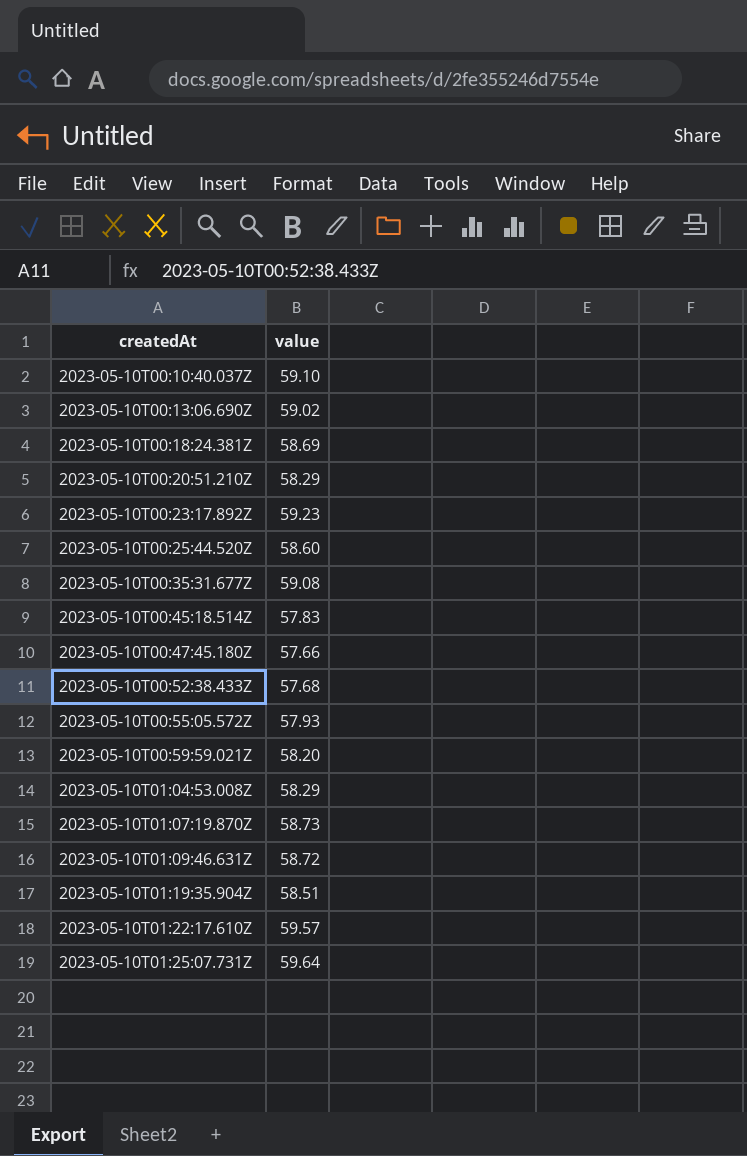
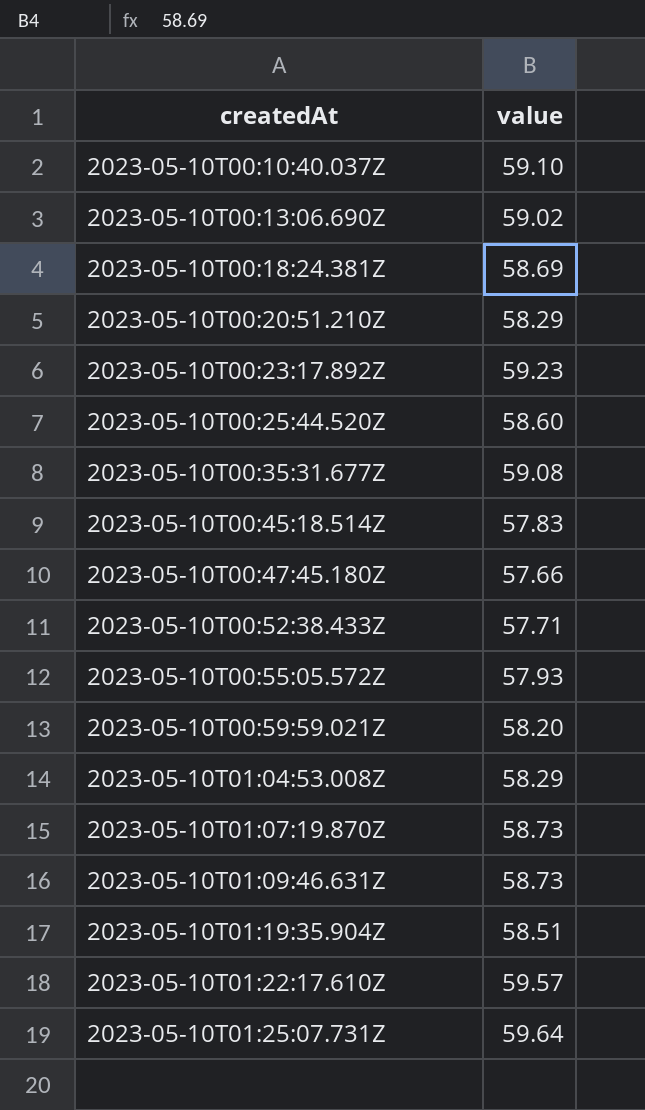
2023-05-10T00:52:38.433Z | value: 57.68 -> 57.71
2023-05-10T01:09:46.631Z | value: 58.72 -> 58.73

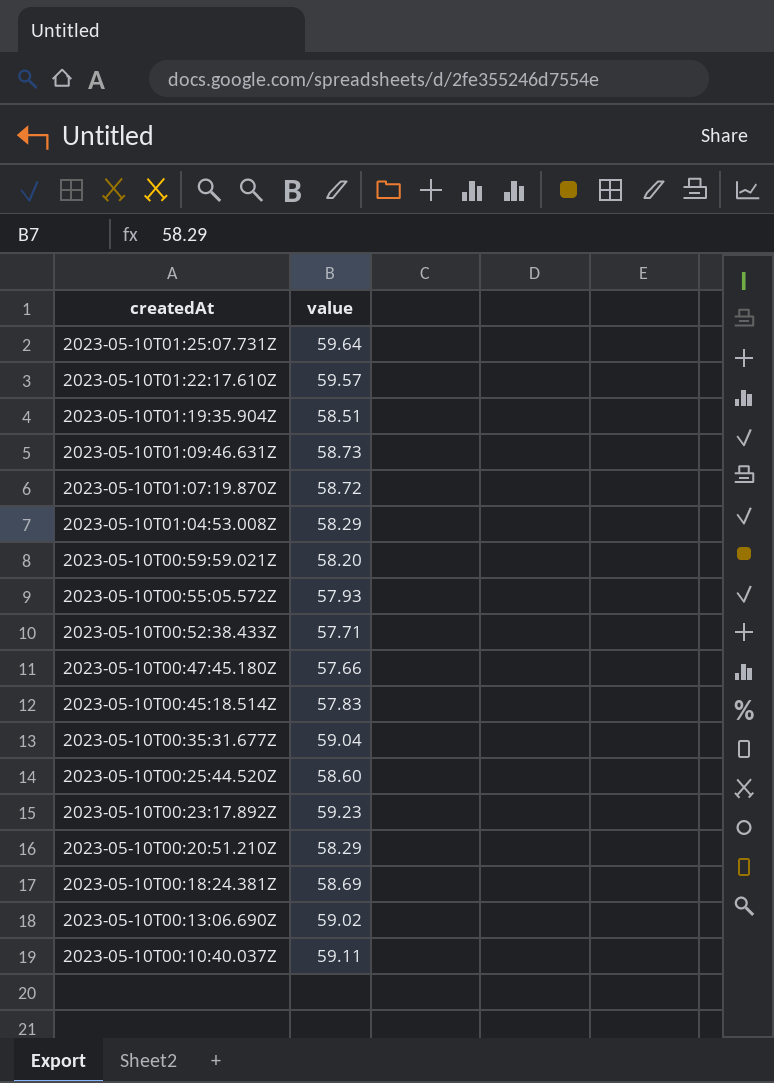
row order: createdAt ascending -> createdAt descending
2023-05-10T01:07:19.870Z | value: 58.73 -> 58.72
2023-05-10T00:35:31.677Z | value: 59.08 -> 59.04
2023-05-10T00:10:40.037Z | value: 59.10 -> 59.11

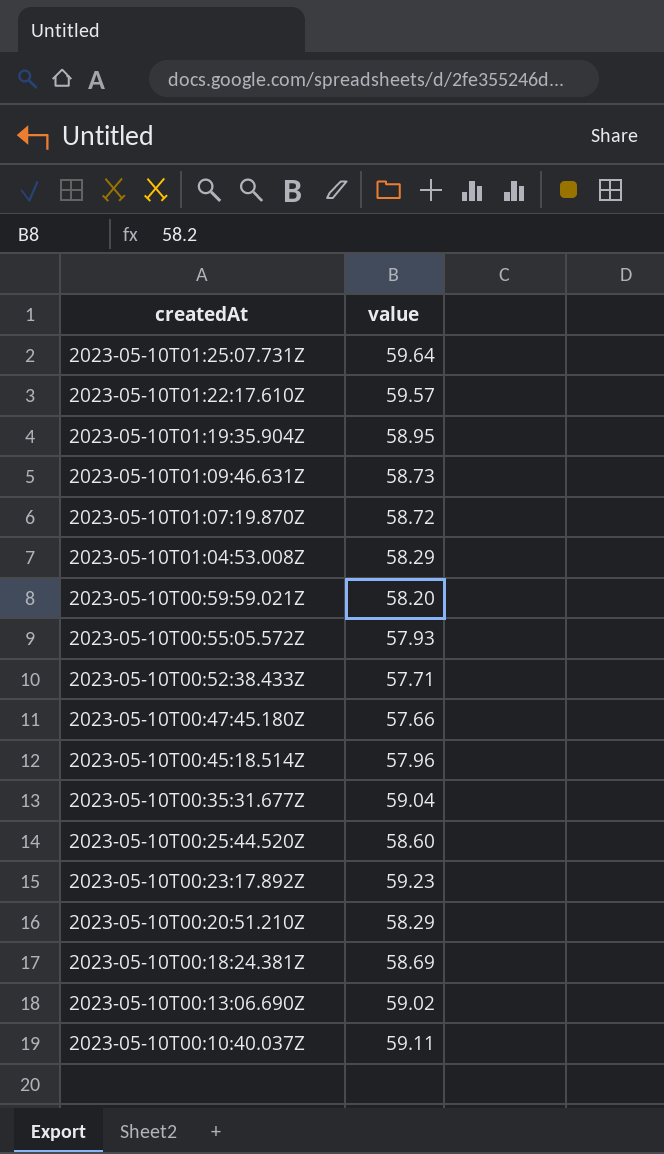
2023-05-10T01:19:35.904Z | value: 58.51 -> 58.95
2023-05-10T00:45:18.514Z | value: 57.83 -> 57.96

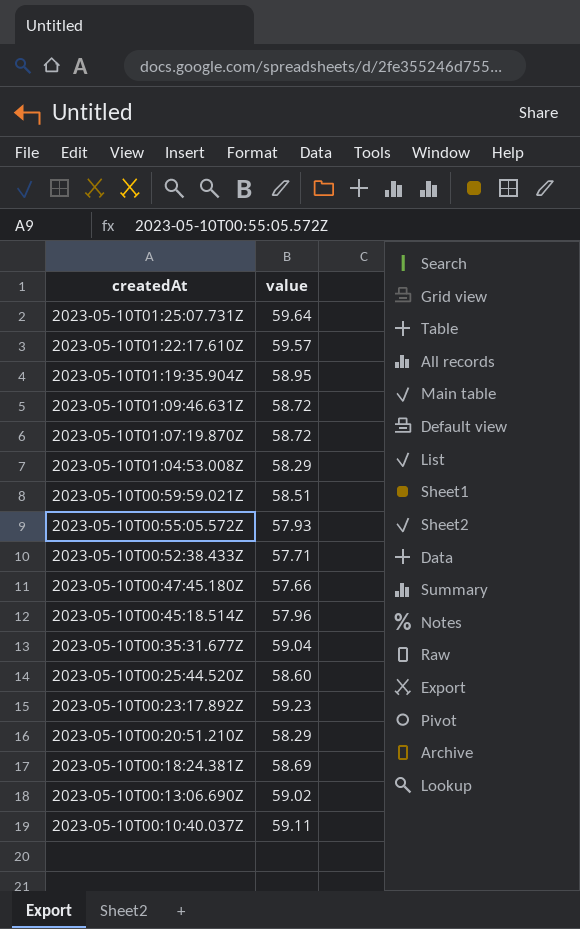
2023-05-10T01:09:46.631Z | value: 58.73 -> 58.72
2023-05-10T00:59:59.021Z | value: 58.20 -> 58.51

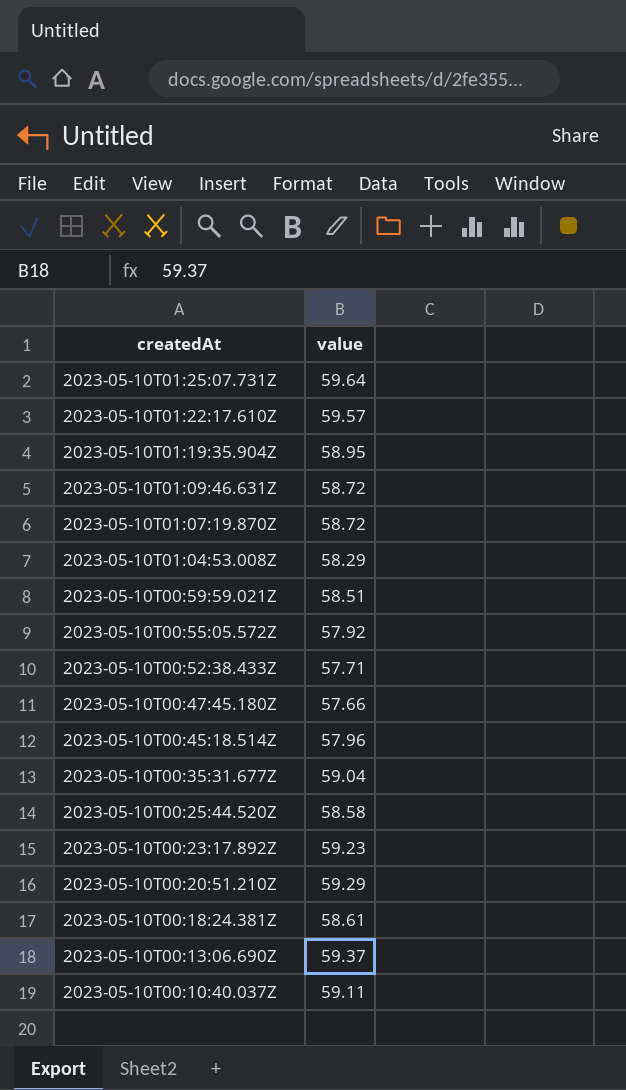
2023-05-10T00:55:05.572Z | value: 57.93 -> 57.92
2023-05-10T00:25:44.520Z | value: 58.60 -> 58.58
2023-05-10T00:20:51.210Z | value: 58.29 -> 59.29
2023-05-10T00:18:24.381Z | value: 58.69 -> 58.61
2023-05-10T00:13:06.690Z | value: 59.02 -> 59.37

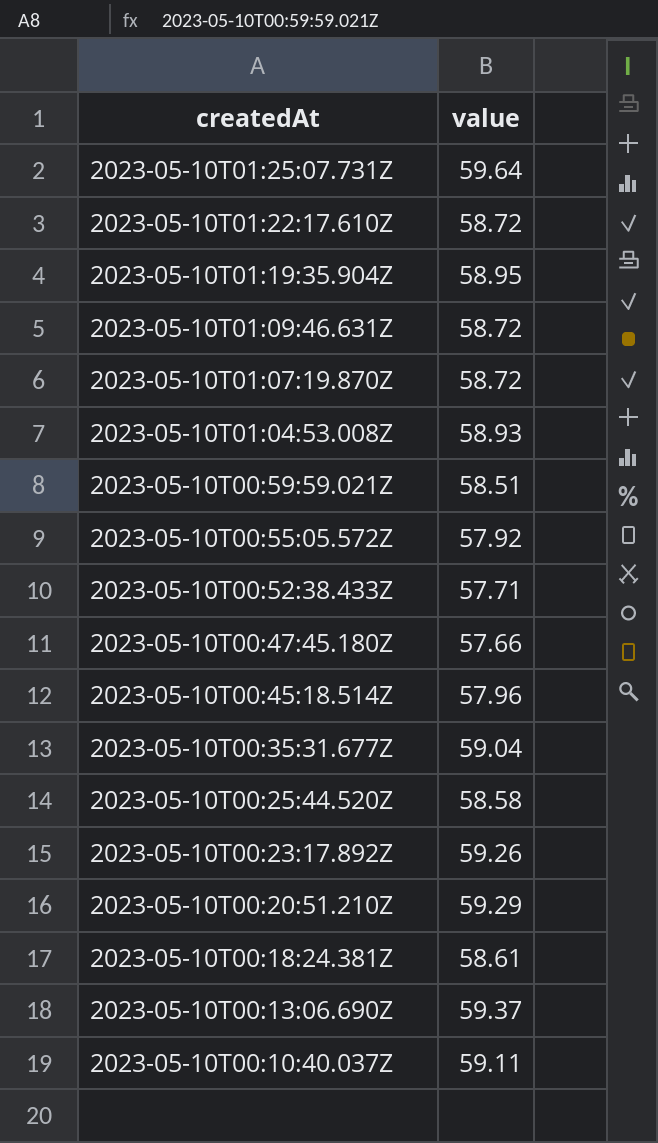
2023-05-10T01:22:17.610Z | value: 59.57 -> 58.72
2023-05-10T01:04:53.008Z | value: 58.29 -> 58.93
2023-05-10T00:23:17.892Z | value: 59.23 -> 59.26

